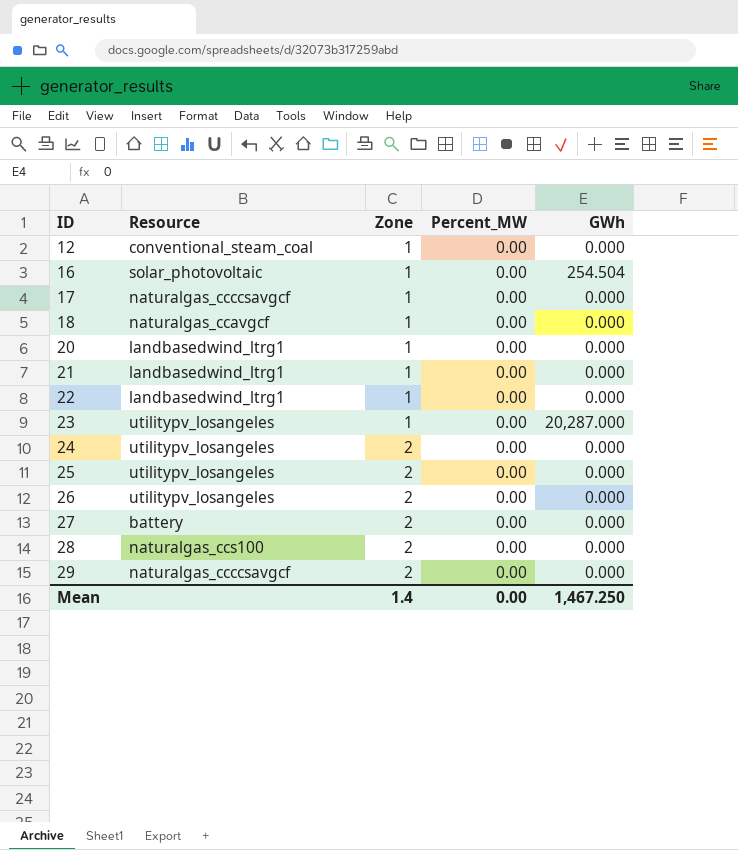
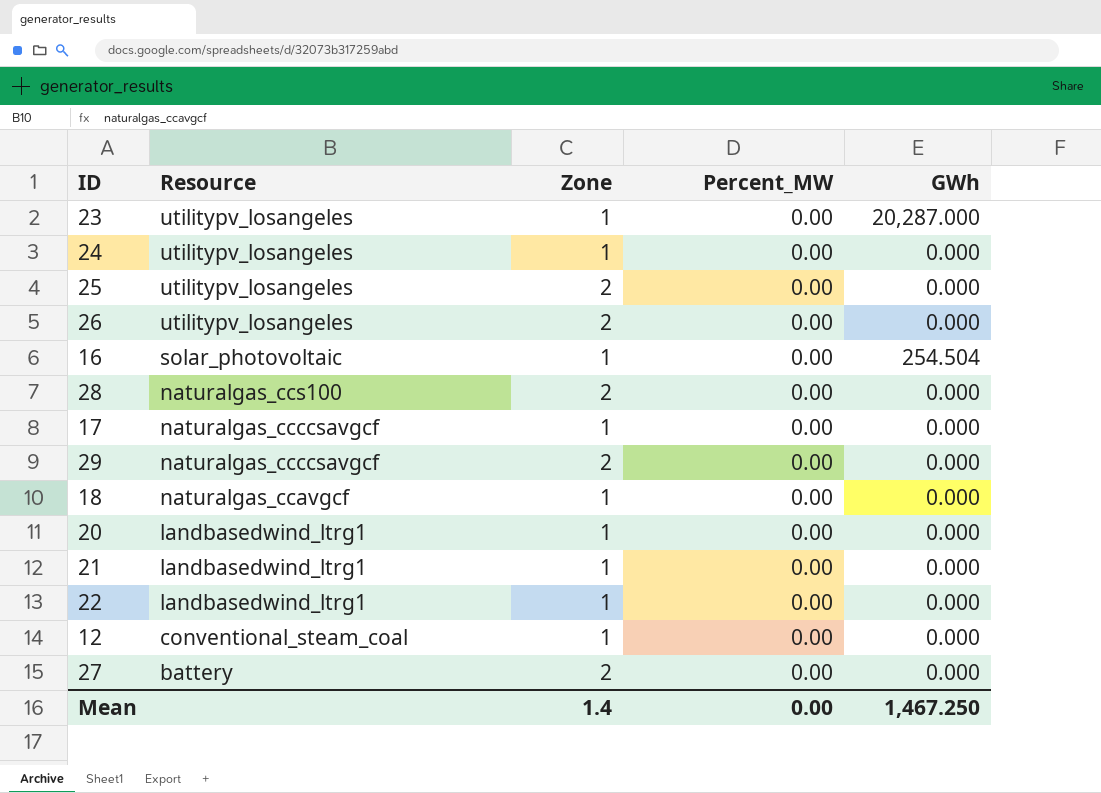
row order: ID ascending -> Resource descending
24 | Zone: 2 -> 1

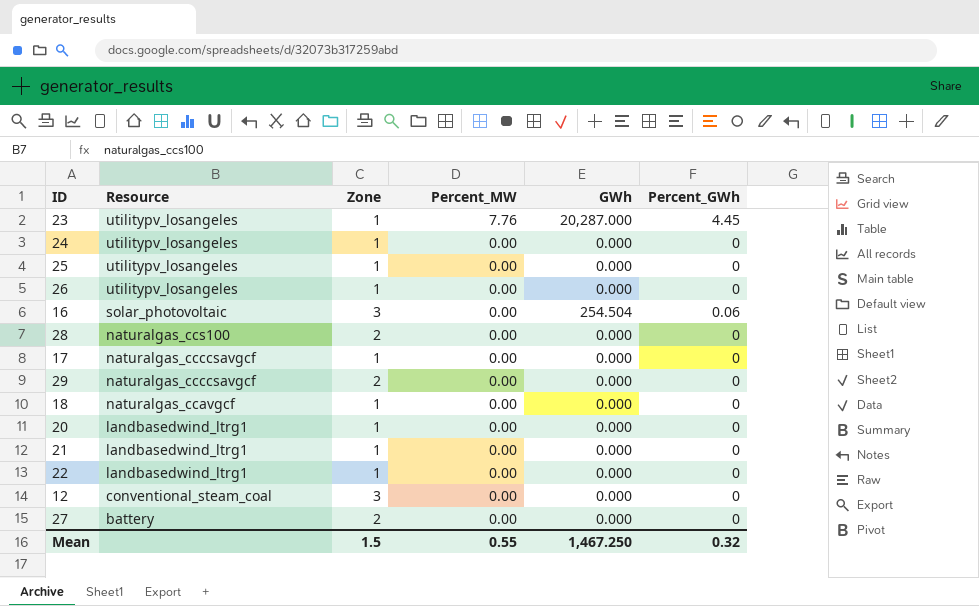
column Percent_GWh | position: none -> 6
23 | Percent_MW: 0.00 -> 7.76
25 | Zone: 2 -> 1
26 | Zone: 2 -> 1
16 | Zone: 1 -> 3
12 | Zone: 1 -> 3
Mean | Zone: 1.4 -> 1.5
Mean | Percent_MW: 0.00 -> 0.55

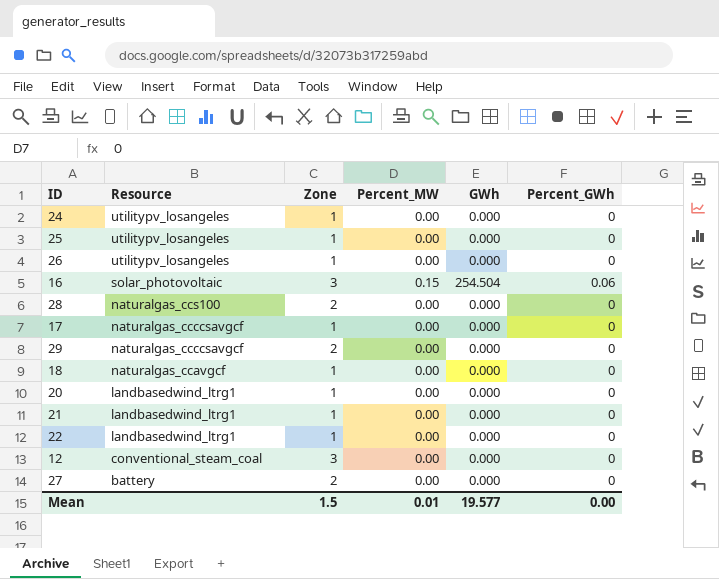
row 23: utilitypv_losangeles | 1 | 7.76 | 20,287.000 | 4.45 -> none
16 | Percent_MW: 0.00 -> 0.15
Mean | Percent_MW: 0.55 -> 0.01
Mean | GWh: 1,467.250 -> 19.577
Mean | Percent_GWh: 0.32 -> 0.00

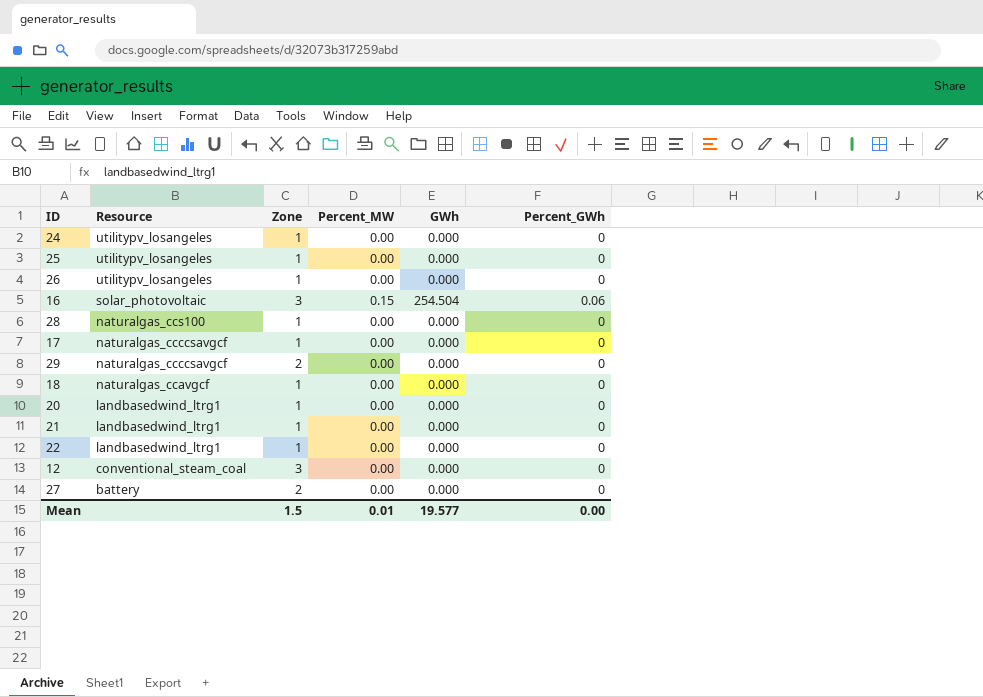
28 | Zone: 2 -> 1

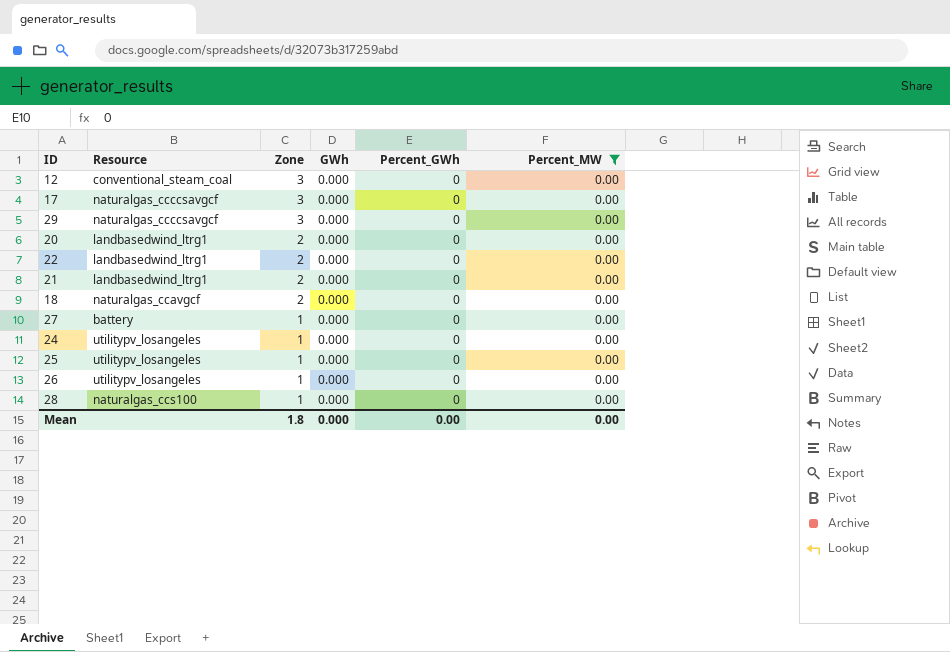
filter: none -> Percent_MW = 0.00
row order: Resource descending -> Zone descending
column Percent_MW | position: 4 -> 6
17 | Zone: 1 -> 3
29 | Zone: 2 -> 3
20 | Zone: 1 -> 2
22 | Zone: 1 -> 2
21 | Zone: 1 -> 2
18 | Zone: 1 -> 2
27 | Zone: 2 -> 1
Mean | Zone: 1.5 -> 1.8
Mean | GWh: 19.577 -> 0.000
Mean | Percent_MW: 0.01 -> 0.00

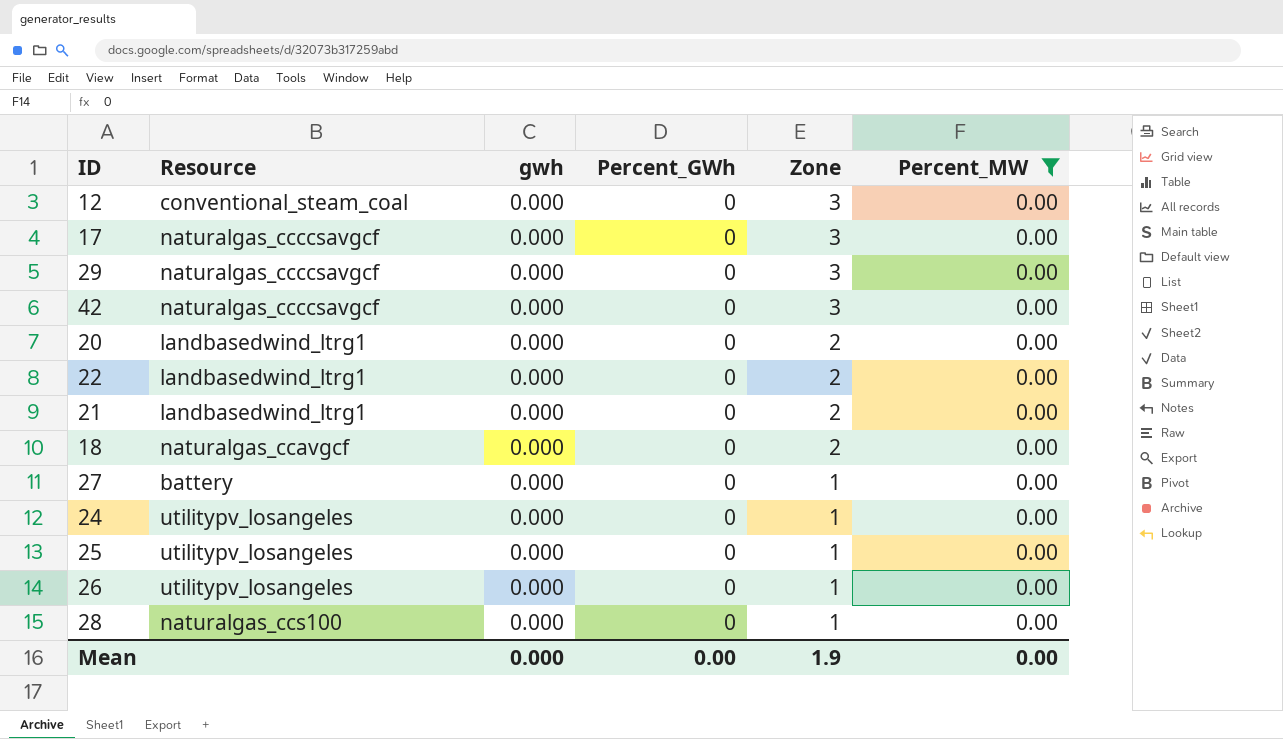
column name: GWh -> gwh
column Zone | position: 3 -> 5
row 42: none -> naturalgas_ccccsavgcf | 0.000 | 0 | 3 | 0.00
Mean | Zone: 1.8 -> 1.9

